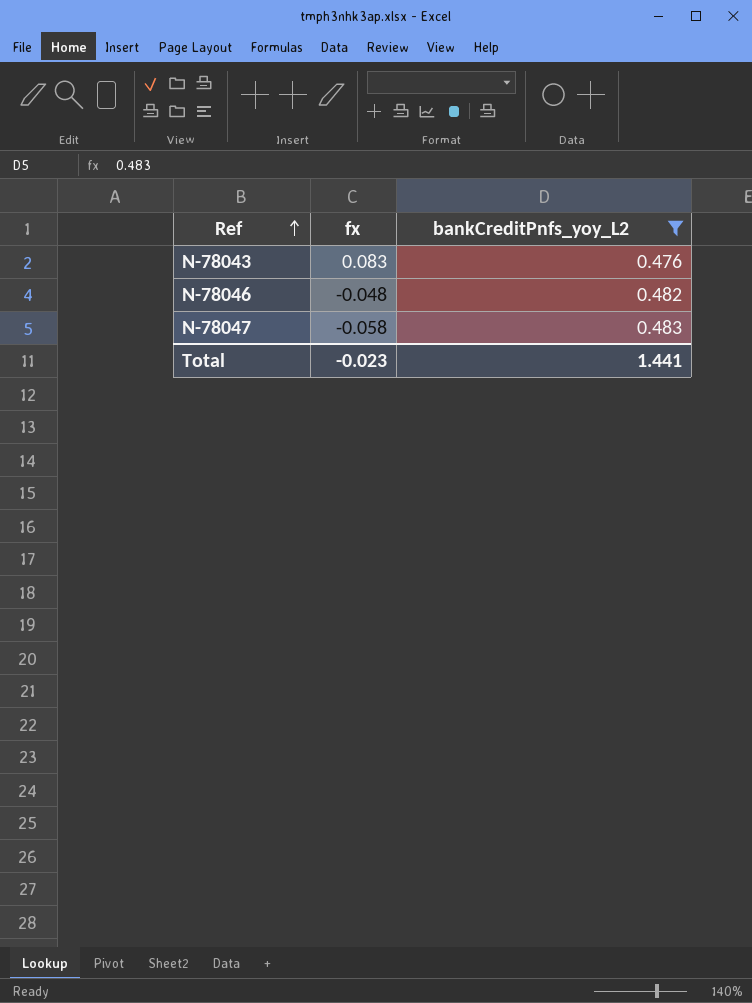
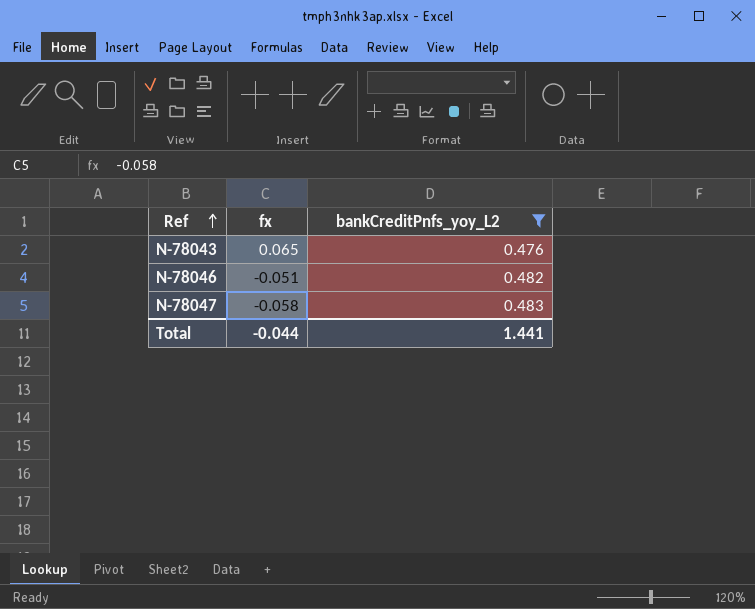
N-78043 | fx: 0.083 -> 0.065
N-78046 | fx: -0.048 -> -0.051
Total | fx: -0.023 -> -0.044

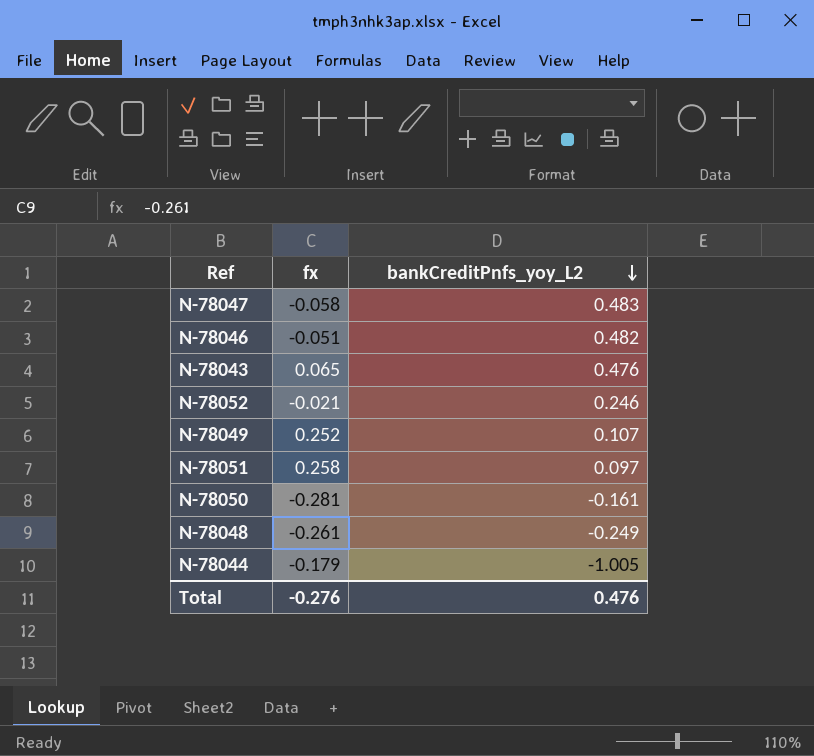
filter: bankCreditPnfs_yoy_L2 >= 0.476 -> none
row order: Ref ascending -> bankCreditPnfs_yoy_L2 descending
Total | fx: -0.044 -> -0.276
Total | bankCreditPnfs_yoy_L2: 1.441 -> 0.476

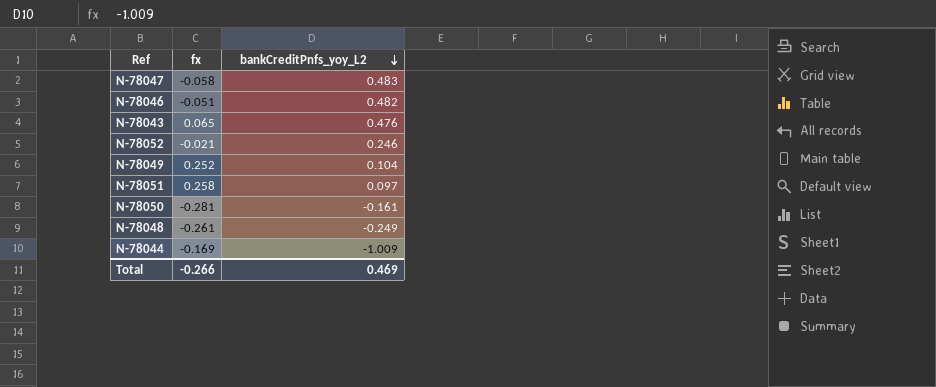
N-78049 | bankCreditPnfs_yoy_L2: 0.107 -> 0.104
N-78044 | fx: -0.179 -> -0.169
N-78044 | bankCreditPnfs_yoy_L2: -1.005 -> -1.009
Total | fx: -0.276 -> -0.266
Total | bankCreditPnfs_yoy_L2: 0.476 -> 0.469

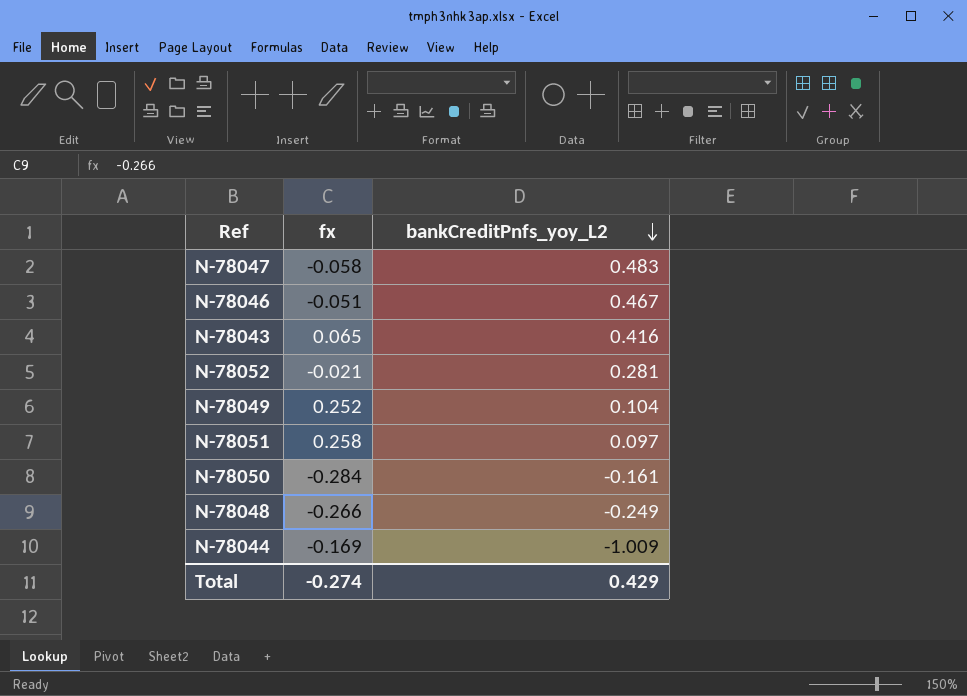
N-78046 | bankCreditPnfs_yoy_L2: 0.482 -> 0.467
N-78043 | bankCreditPnfs_yoy_L2: 0.476 -> 0.416
N-78052 | bankCreditPnfs_yoy_L2: 0.246 -> 0.281
N-78050 | fx: -0.281 -> -0.284
N-78048 | fx: -0.261 -> -0.266
Total | fx: -0.266 -> -0.274
Total | bankCreditPnfs_yoy_L2: 0.469 -> 0.429

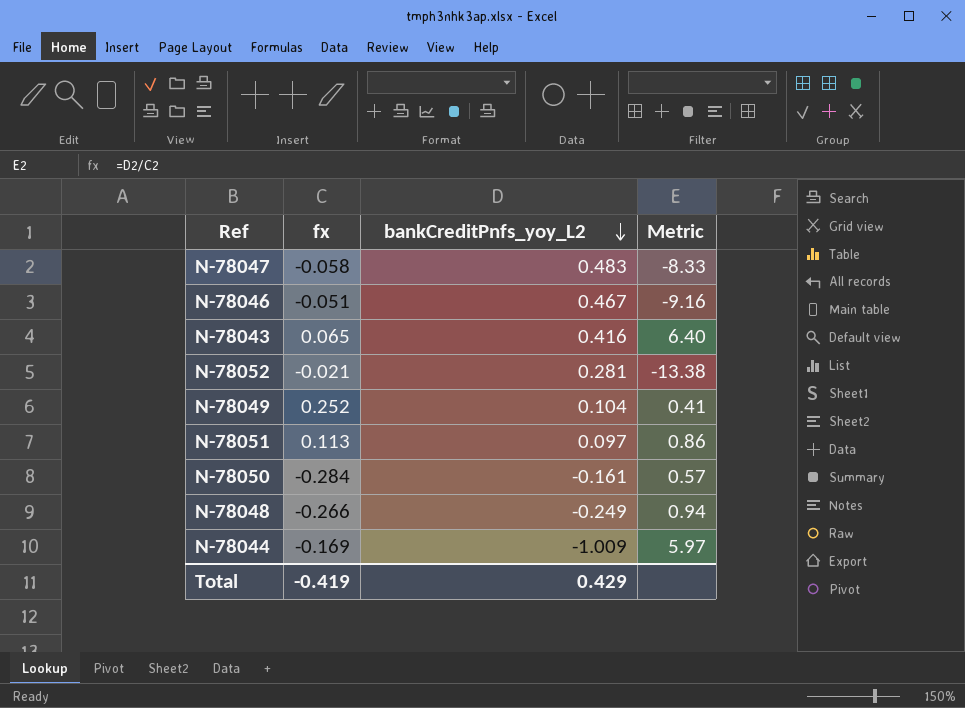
column Metric | formula: none -> [bankCreditPnfs_yoy_L2] / [fx]
N-78051 | fx: 0.258 -> 0.113
Total | fx: -0.274 -> -0.419

